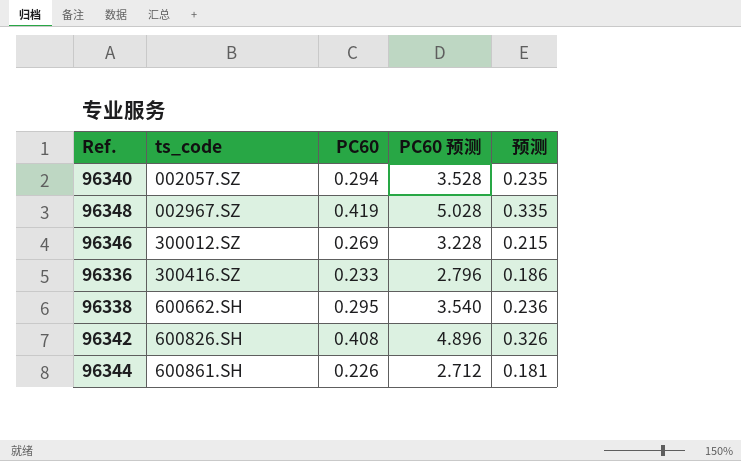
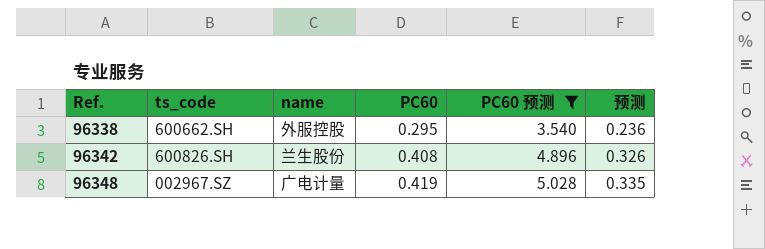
filter: none -> PC60 预测 >= 3.540
row order: ts_code ascending -> Ref. ascending
column name | position: none -> 3

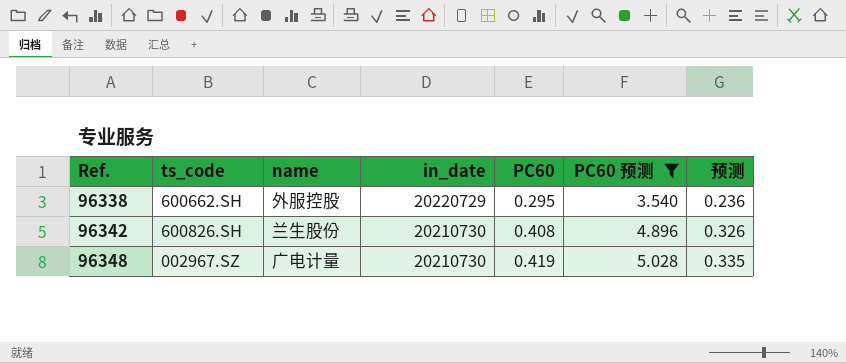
column in_date | position: none -> 4

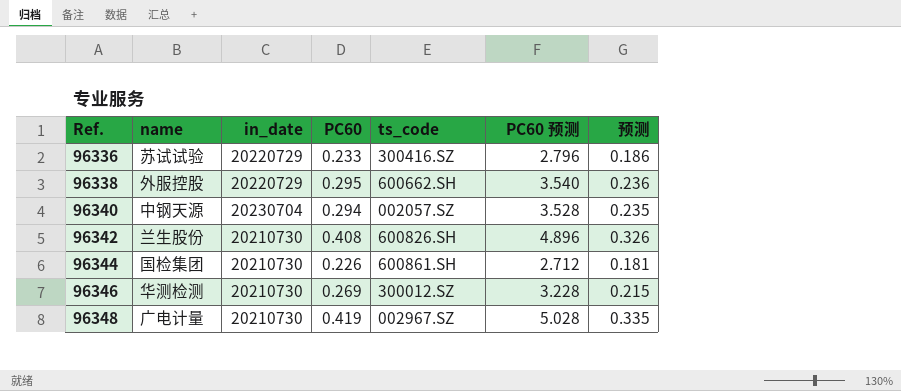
filter: PC60 预测 >= 3.540 -> none
column ts_code | position: 2 -> 5

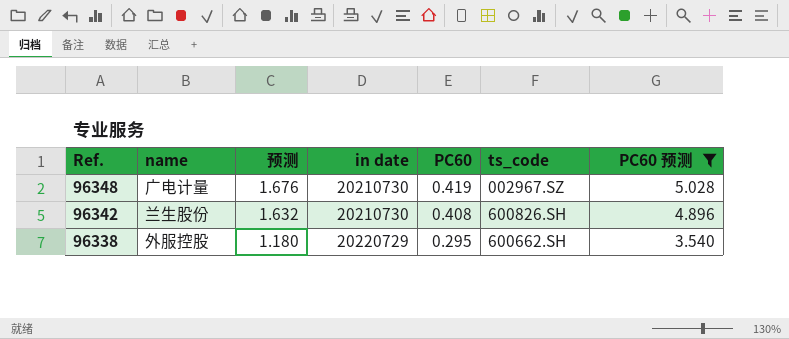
filter: none -> PC60 预测 >= 3.540
row order: Ref. ascending -> Ref. descending
column 预测 | formula: [PC60] * 0.8 -> [PC60] * 4
column 预测 | position: 7 -> 3
column name: in_date -> in date

